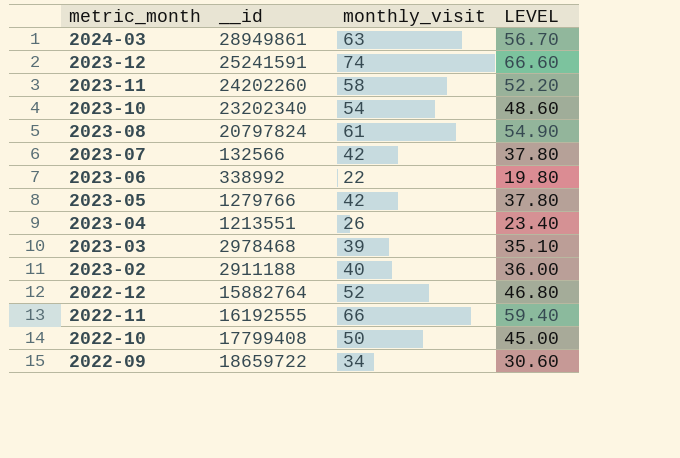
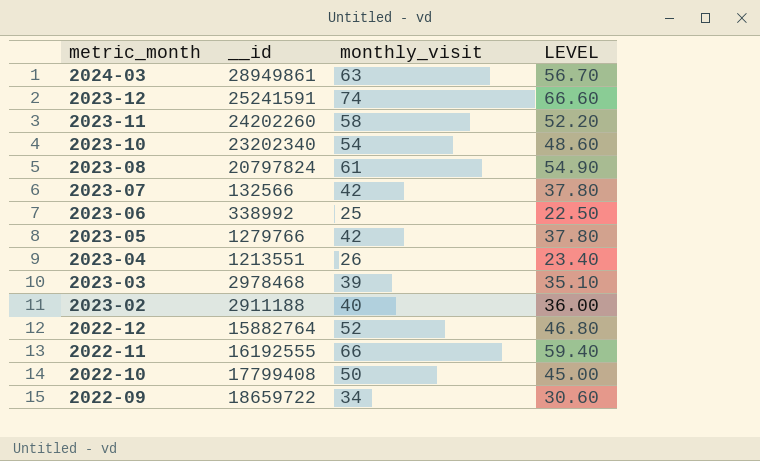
2023-06 | monthly_visit: 22 -> 25
2023-06 | LEVEL: 19.80 -> 22.50

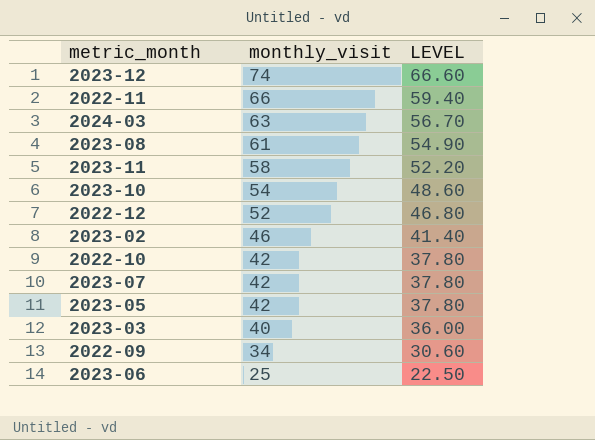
row order: metric_month descending -> monthly_visit descending
column __id | position: 2 -> none
row 2023-04: 1213551 | 26 | 23.40 -> none
2023-02 | monthly_visit: 40 -> 46
2023-02 | LEVEL: 36.00 -> 41.40
2022-10 | monthly_visit: 50 -> 42
2022-10 | LEVEL: 45.00 -> 37.80
2023-03 | monthly_visit: 39 -> 40
2023-03 | LEVEL: 35.10 -> 36.00

